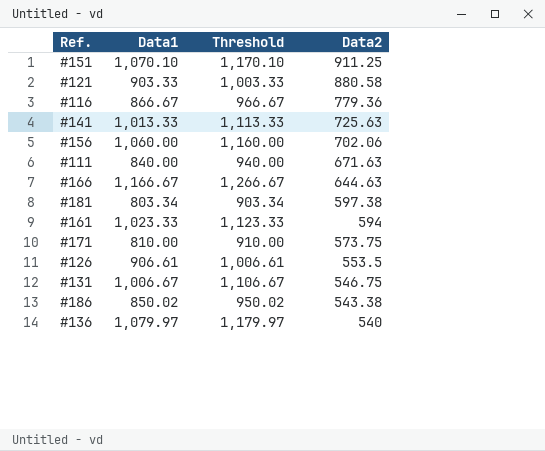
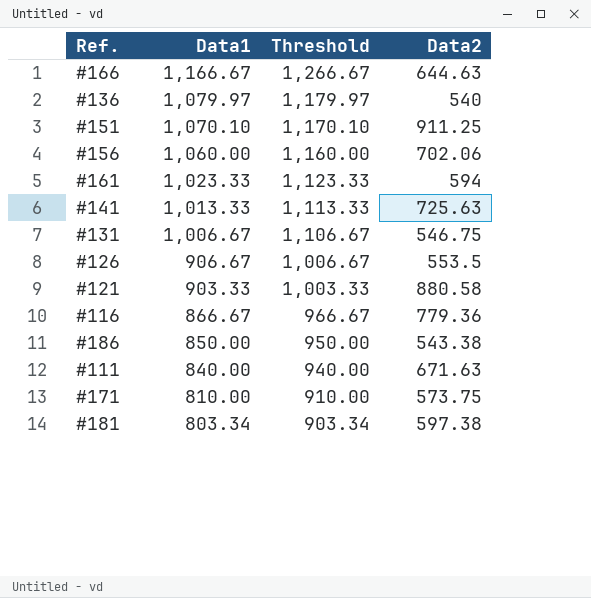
row order: Data2 descending -> Data1 descending
#126 | Data1: 906.61 -> 906.67
#126 | Threshold: 1,006.61 -> 1,006.67
#186 | Data1: 850.02 -> 850.00
#186 | Threshold: 950.02 -> 950.00

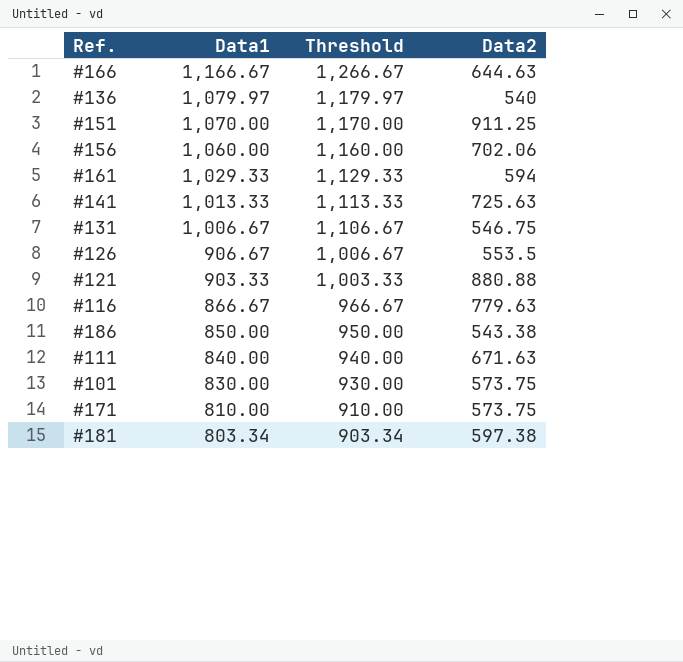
#151 | Data1: 1,070.10 -> 1,070.00
#151 | Threshold: 1,170.10 -> 1,170.00
#161 | Data1: 1,023.33 -> 1,029.33
#161 | Threshold: 1,123.33 -> 1,129.33
#121 | Data2: 880.58 -> 880.88
#116 | Data2: 779.36 -> 779.63
row #101: none -> 830.00 | 930.00 | 573.75

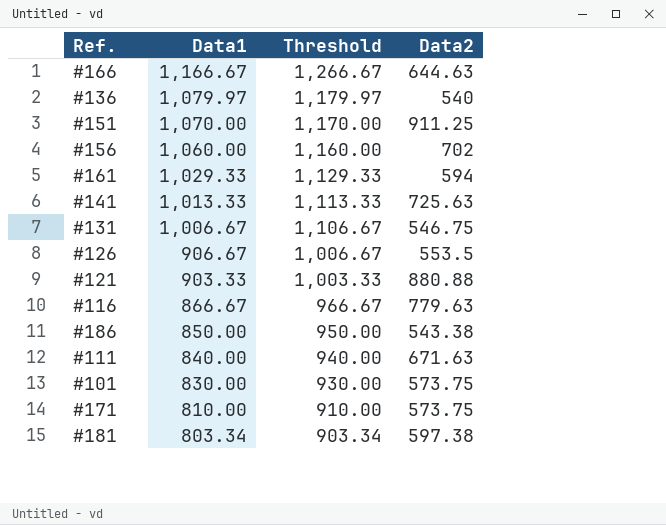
#156 | Data2: 702.06 -> 702

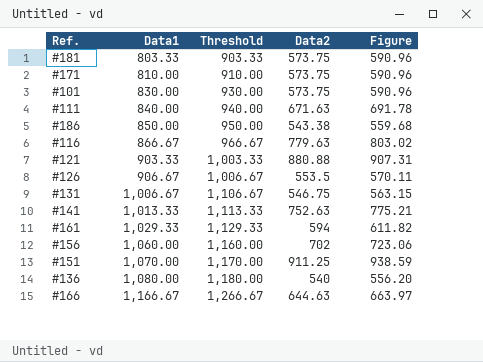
row order: Data1 descending -> Data1 ascending
column Figure | formula: none -> [Data2] * 1.03
#181 | Data1: 803.34 -> 803.33
#181 | Threshold: 903.34 -> 903.33
#181 | Data2: 597.38 -> 573.75
#141 | Data2: 725.63 -> 752.63
#136 | Data1: 1,079.97 -> 1,080.00
#136 | Threshold: 1,179.97 -> 1,180.00

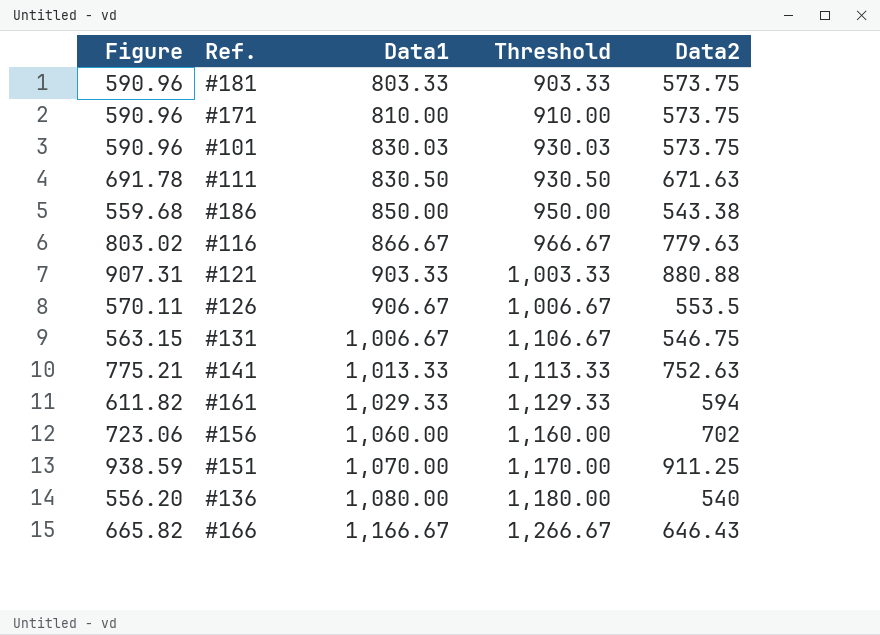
column Figure | position: 5 -> 1
#101 | Data1: 830.00 -> 830.03
#101 | Threshold: 930.00 -> 930.03
#111 | Data1: 840.00 -> 830.50
#111 | Threshold: 940.00 -> 930.50
#166 | Figure: 663.97 -> 665.82
#166 | Data2: 644.63 -> 646.43

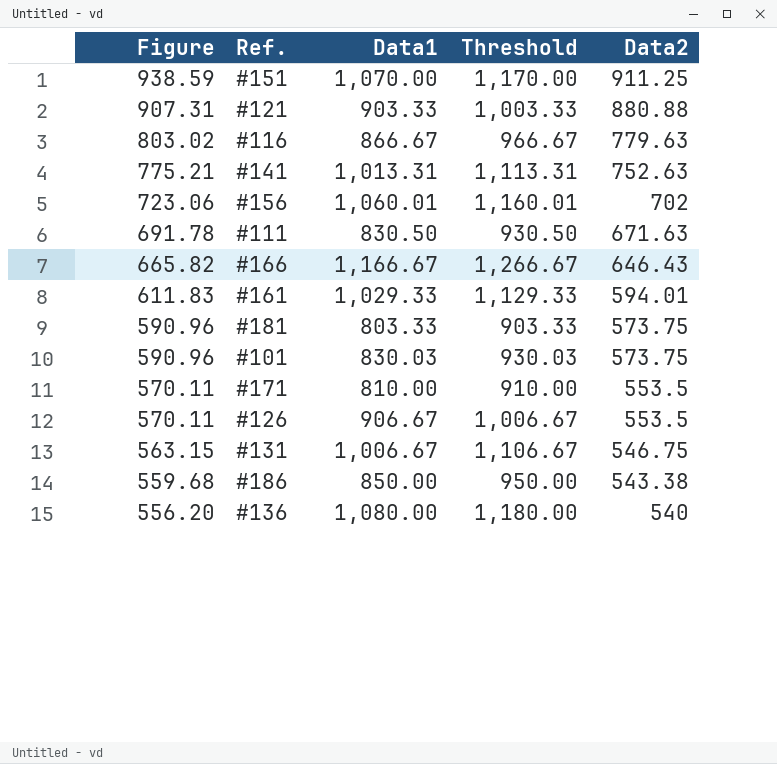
row order: Data1 ascending -> Figure descending
#141 | Data1: 1,013.33 -> 1,013.31
#141 | Threshold: 1,113.33 -> 1,113.31
#156 | Data1: 1,060.00 -> 1,060.01
#156 | Threshold: 1,160.00 -> 1,160.01
#161 | Figure: 611.82 -> 611.83
#161 | Data2: 594 -> 594.01
#171 | Figure: 590.96 -> 570.11
#171 | Data2: 573.75 -> 553.5

